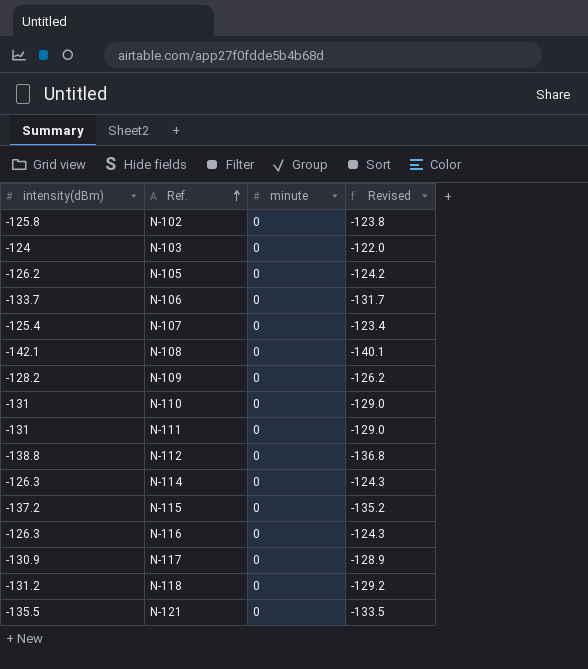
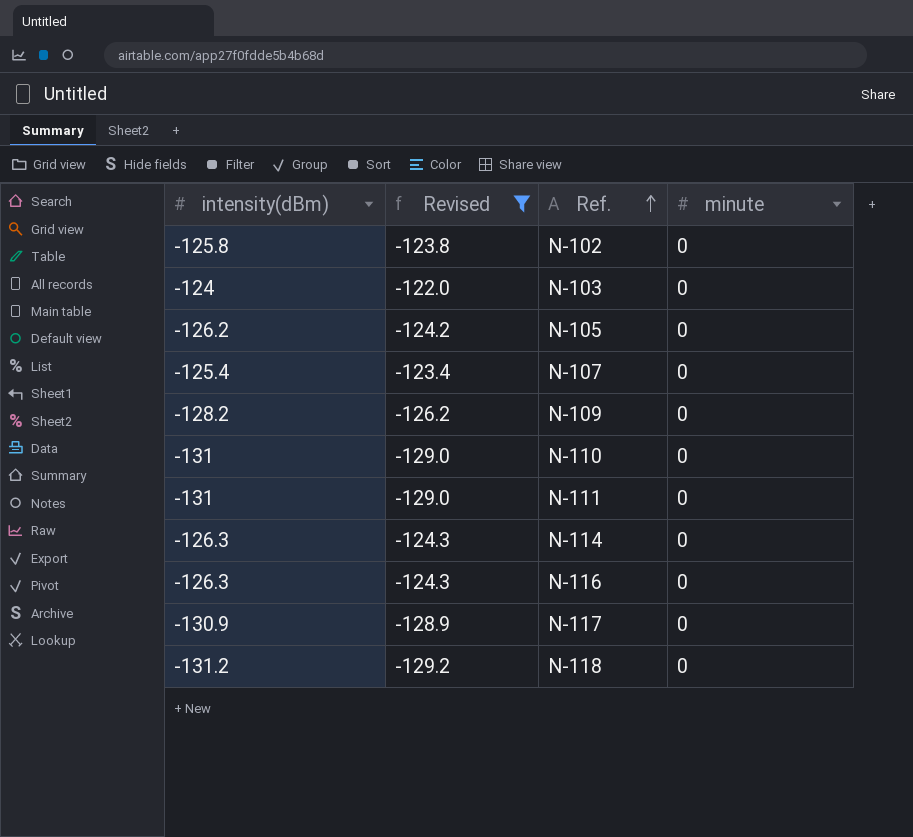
filter: none -> Revised >= -129.2
column Revised | position: 4 -> 2

